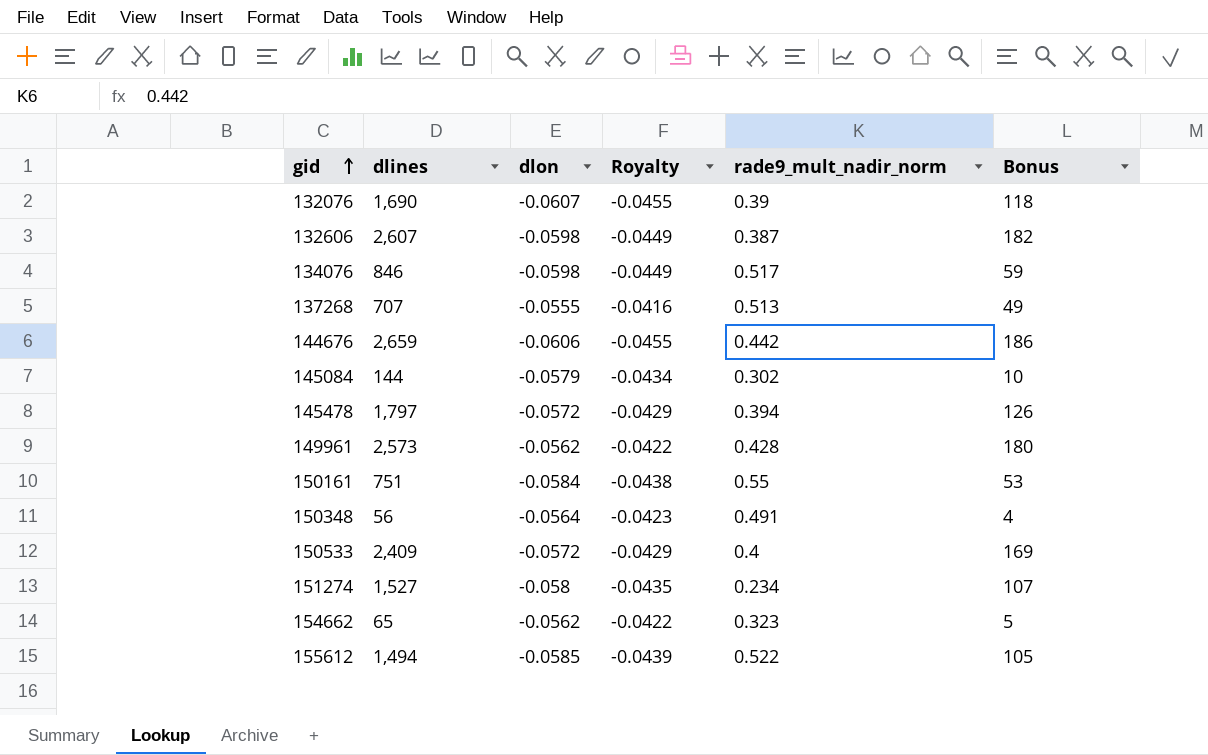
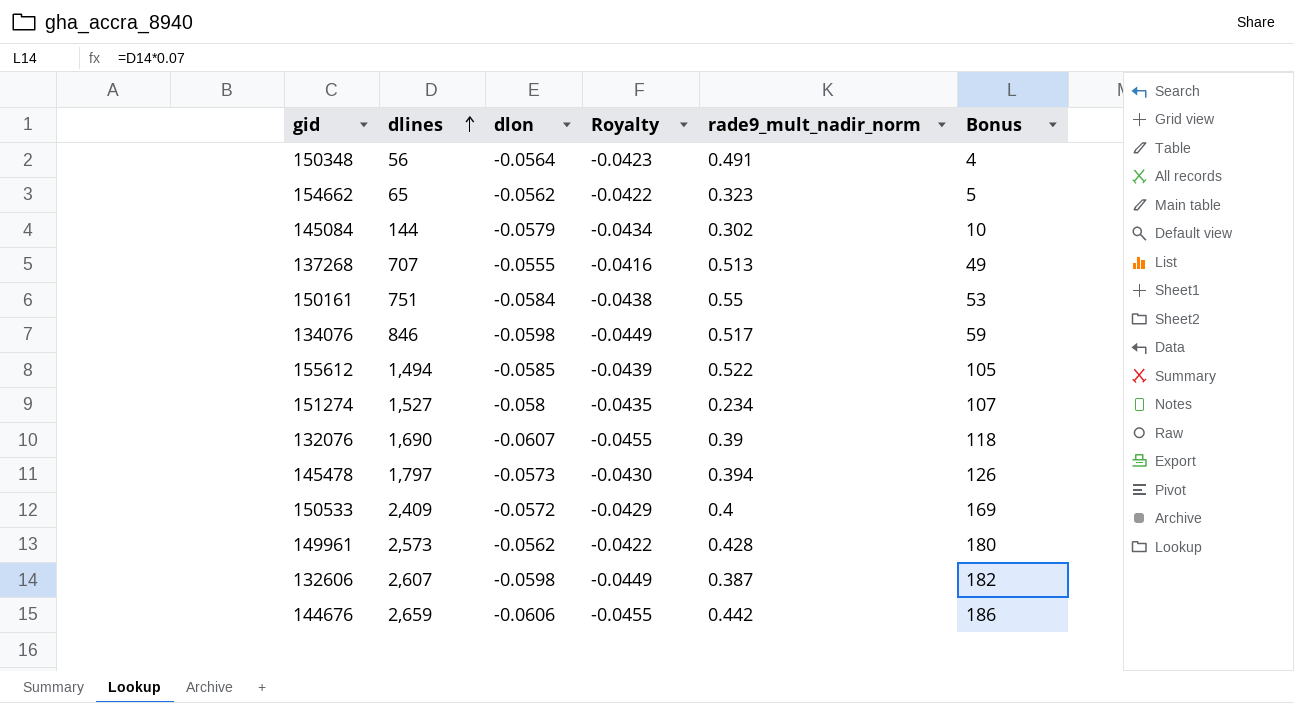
row order: gid ascending -> dlines ascending
145478 | dlon: -0.0572 -> -0.0573
145478 | Royalty: -0.0429 -> -0.0430

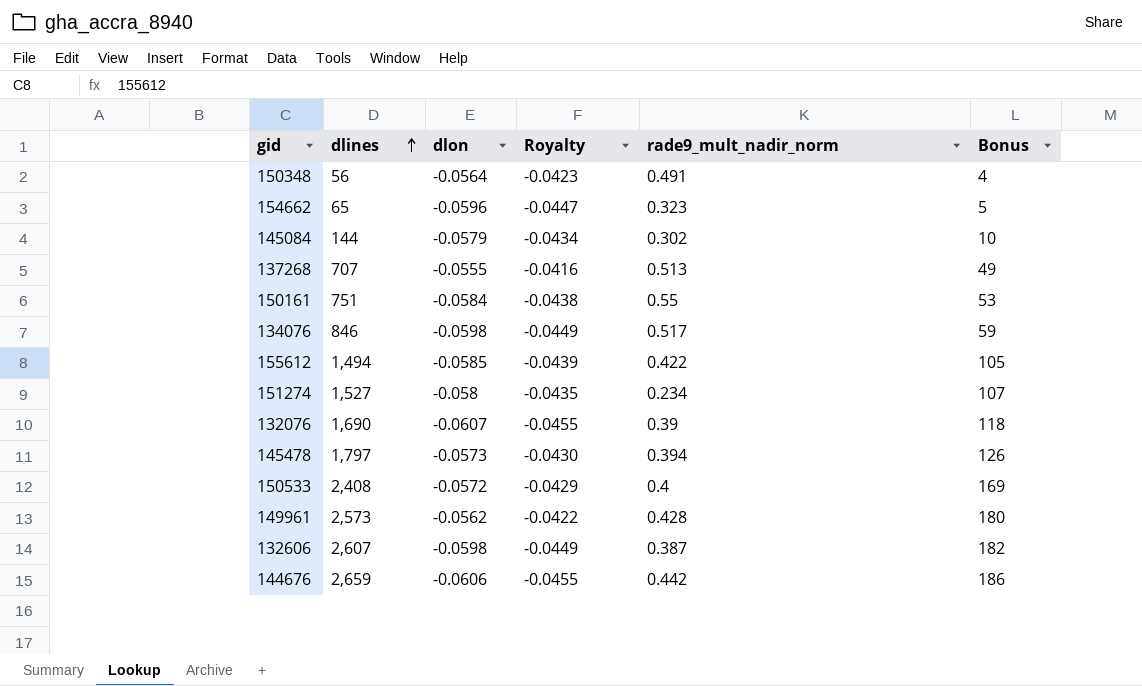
154662 | dlon: -0.0562 -> -0.0596
154662 | Royalty: -0.0422 -> -0.0447
155612 | rade9_mult_nadir_norm: 0.522 -> 0.422
150533 | dlines: 2,409 -> 2,408

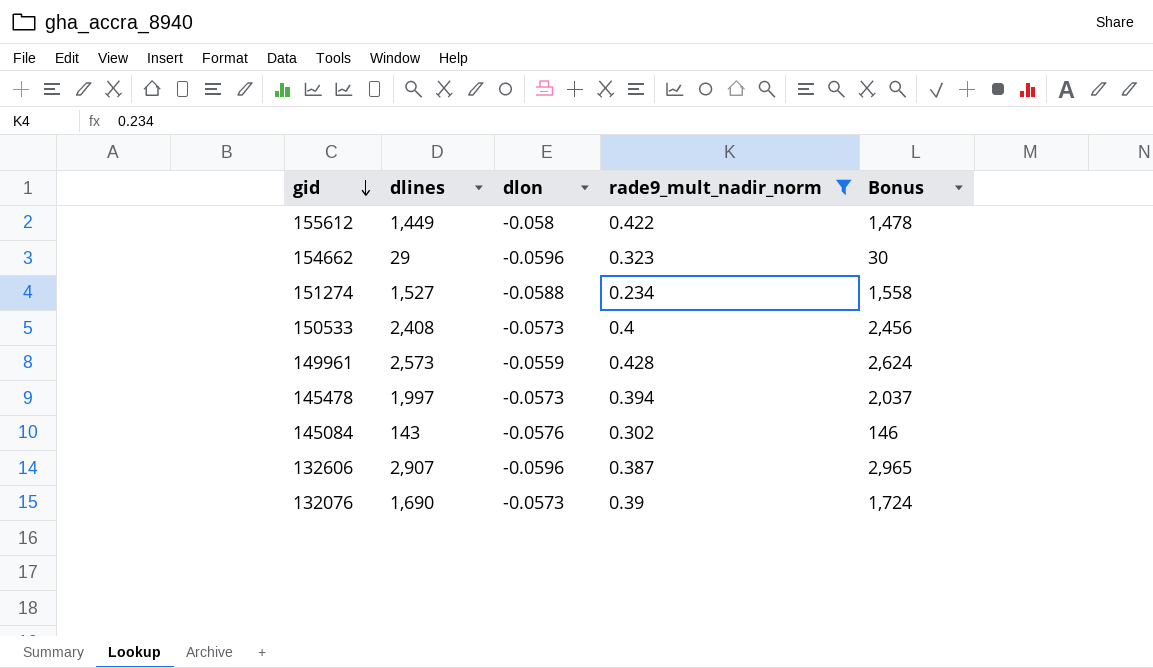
filter: none -> rade9_mult_nadir_norm <= 0.428
row order: dlines ascending -> gid descending
column Royalty | formula: [dlon] * 0.75 -> none
column Bonus | formula: [dlines] * 0.07 -> [dlines] * 1.02
155612 | dlines: 1,494 -> 1,449
155612 | dlon: -0.0585 -> -0.058
154662 | dlines: 65 -> 29
151274 | dlon: -0.058 -> -0.0588
150533 | dlon: -0.0572 -> -0.0573
149961 | dlon: -0.0562 -> -0.0559
145478 | dlines: 1,797 -> 1,997
145084 | dlines: 144 -> 143
145084 | dlon: -0.0579 -> -0.0576
132606 | dlines: 2,607 -> 2,907
132606 | dlon: -0.0598 -> -0.0596
132076 | dlon: -0.0607 -> -0.0573

